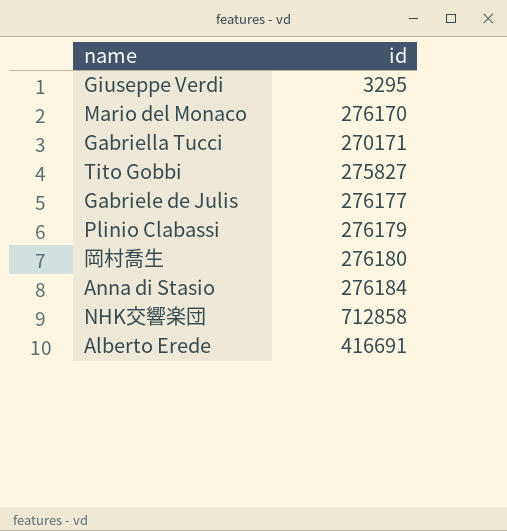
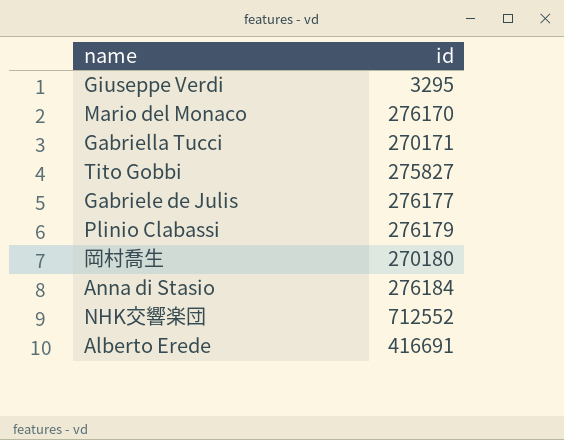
岡村喬生 | id: 276180 -> 270180
NHK交響楽団 | id: 712858 -> 712552

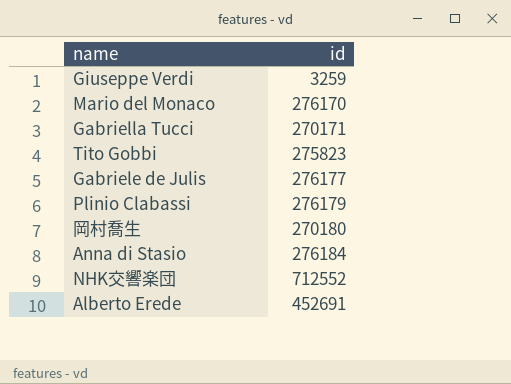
Giuseppe Verdi | id: 3295 -> 3259
Tito Gobbi | id: 275827 -> 275823
Alberto Erede | id: 416691 -> 452691

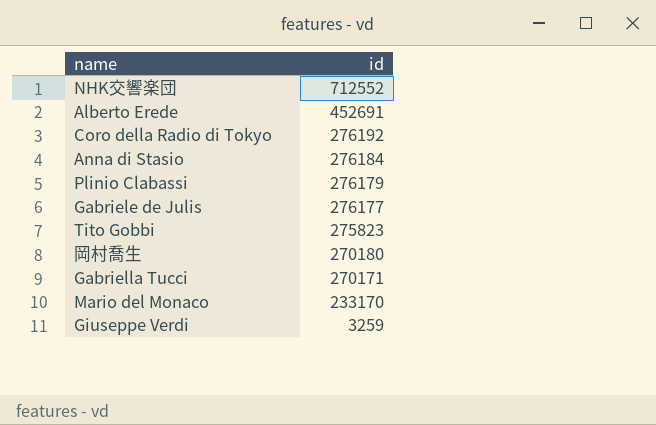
row order: none -> id descending
row Coro della Radio di Tokyo: none -> 276192
Mario del Monaco | id: 276170 -> 233170

